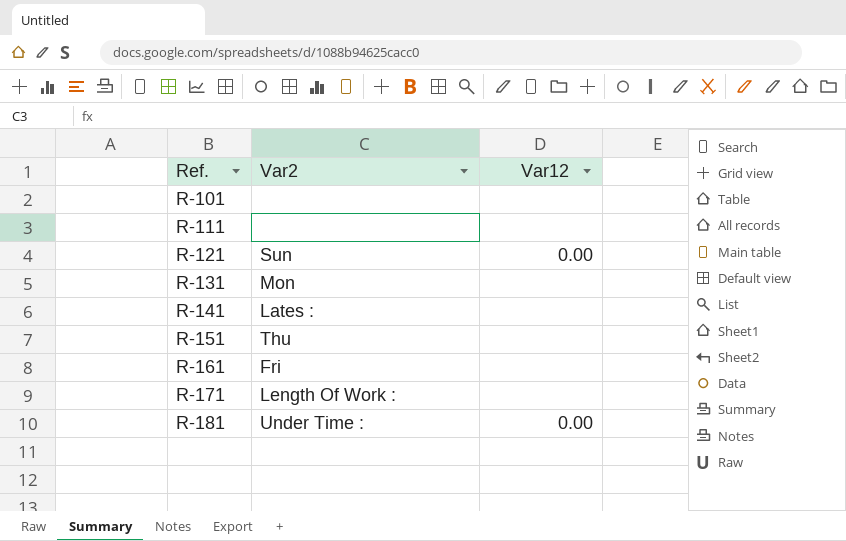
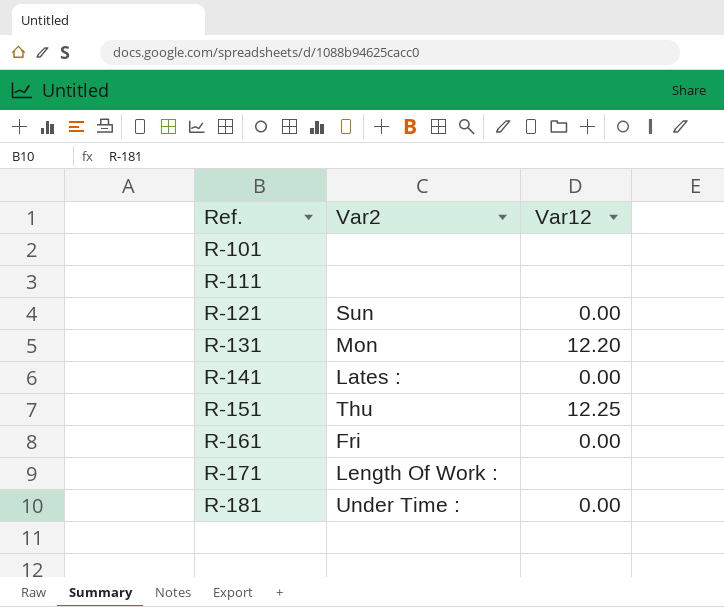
R-131 | Var12: none -> 12.20
R-141 | Var12: none -> 0.00
R-151 | Var12: none -> 12.25
R-161 | Var12: none -> 0.00

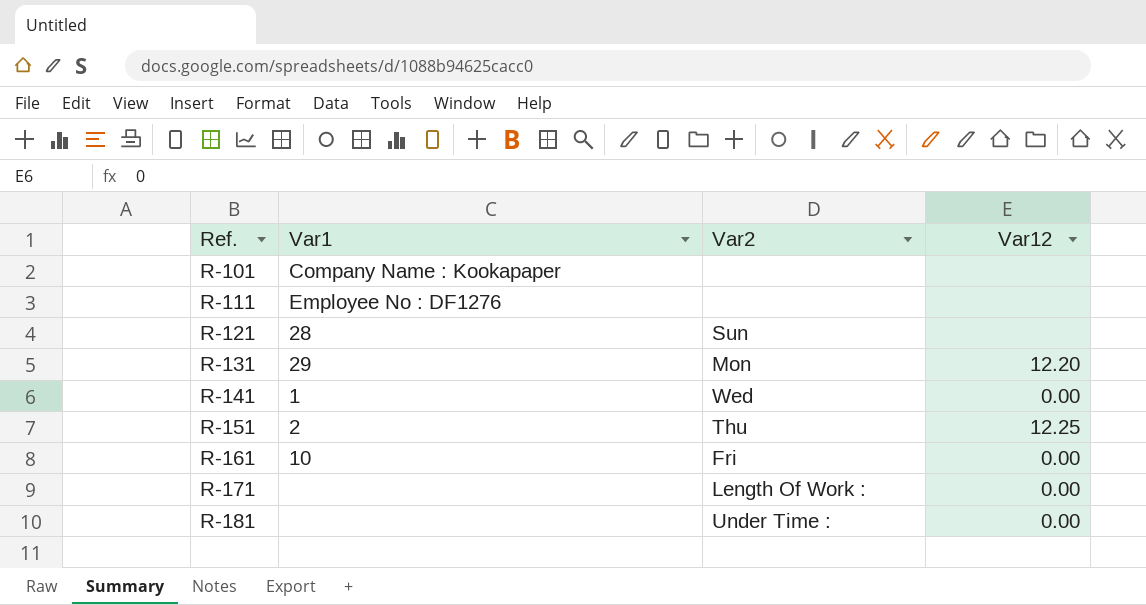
column Var1 | position: none -> 2
R-121 | Var12: 0.00 -> none
R-141 | Var2: Lates : -> Wed
R-171 | Var12: none -> 0.00

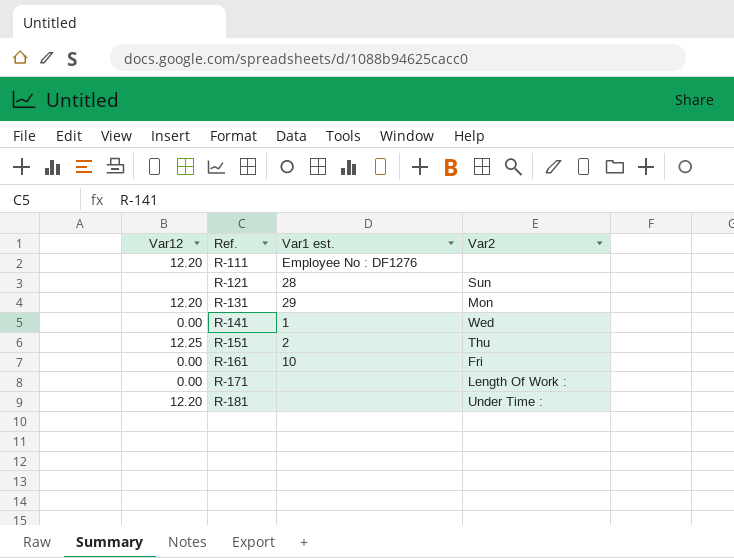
column Var12 | position: 4 -> 1
column name: Var1 -> Var1 est.
row R-101: Company Name : Kookapaper | none | none -> none
R-111 | Var12: none -> 12.20
R-181 | Var12: 0.00 -> 12.20

